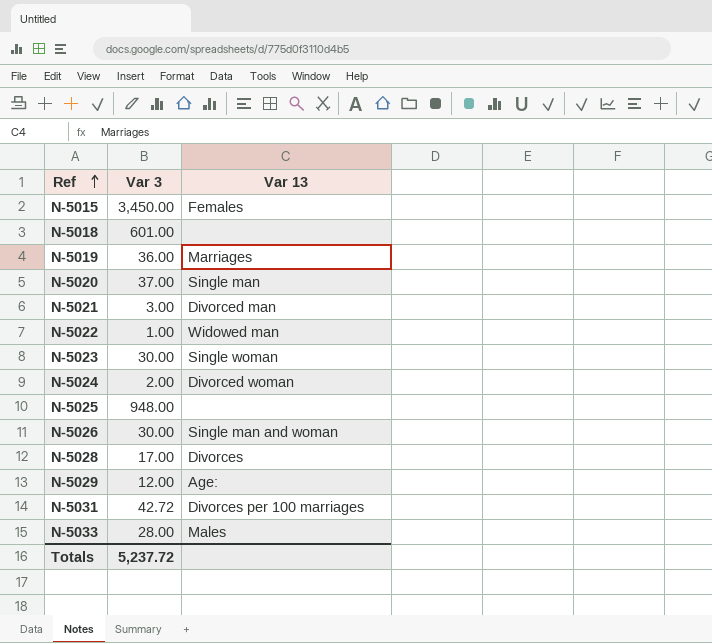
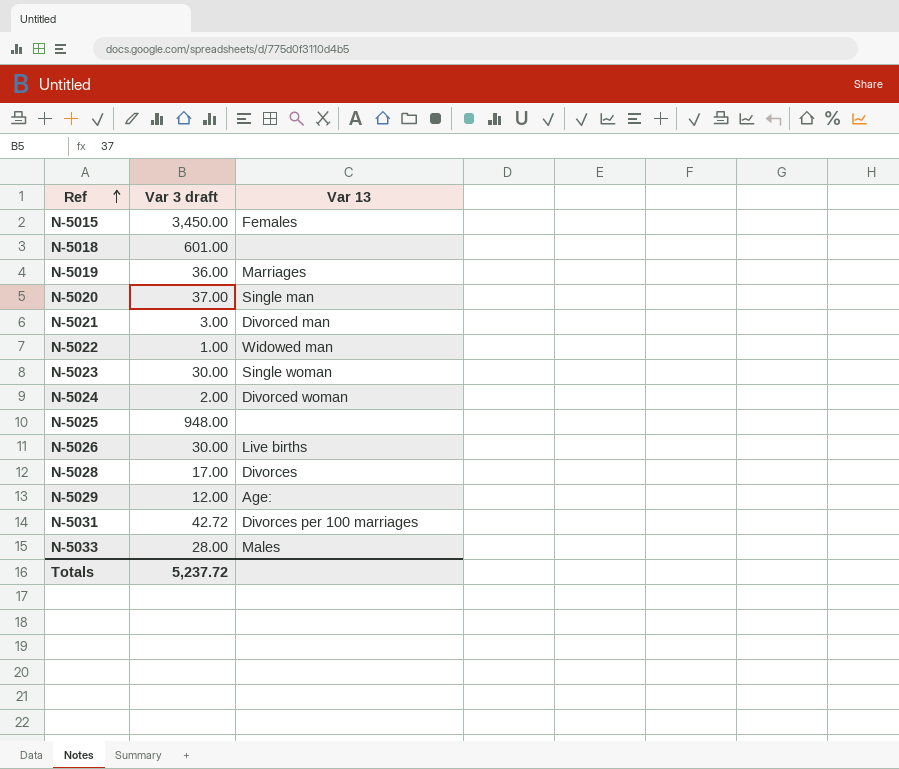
column name: Var 3 -> Var 3 draft
N-5026 | Var 13: Single man and woman -> Live births

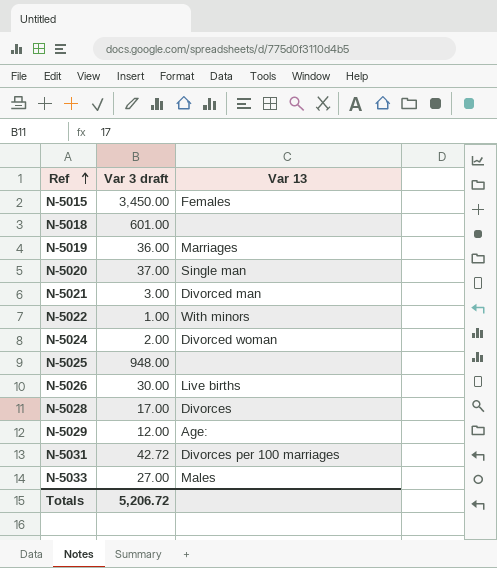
row N-5023: 30.00 | Single woman -> none
N-5022 | Var 13: Widowed man -> With minors
N-5033 | Var 3 draft: 28.00 -> 27.00
Totals | Var 3 draft: 5,237.72 -> 5,206.72

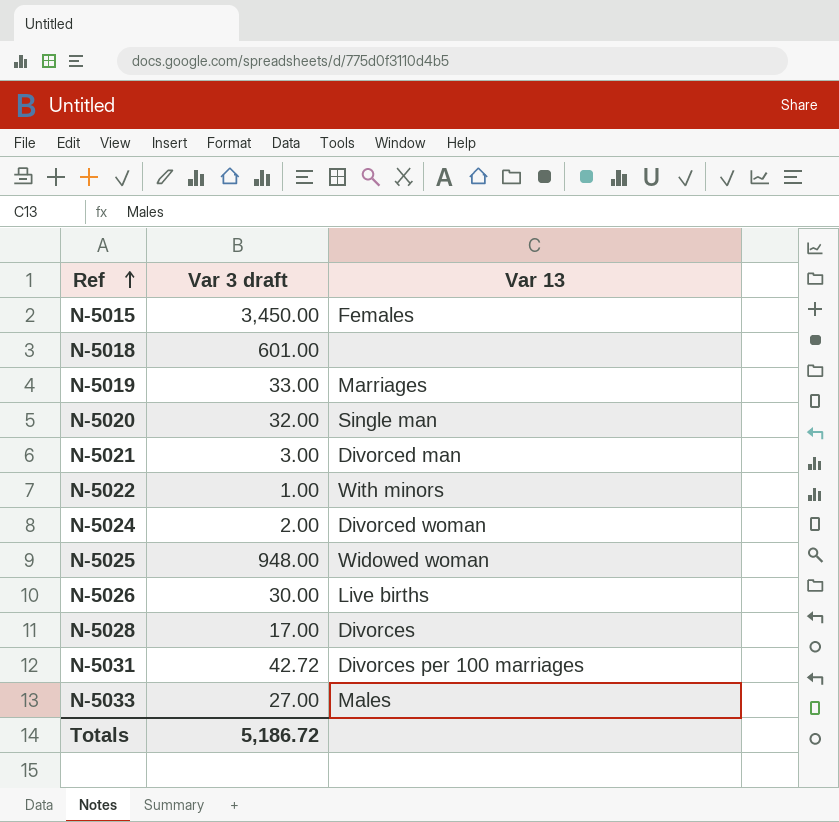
row N-5029: 12.00 | Age: -> none
N-5019 | Var 3 draft: 36.00 -> 33.00
N-5020 | Var 3 draft: 37.00 -> 32.00
N-5025 | Var 13: none -> Widowed woman
Totals | Var 3 draft: 5,206.72 -> 5,186.72

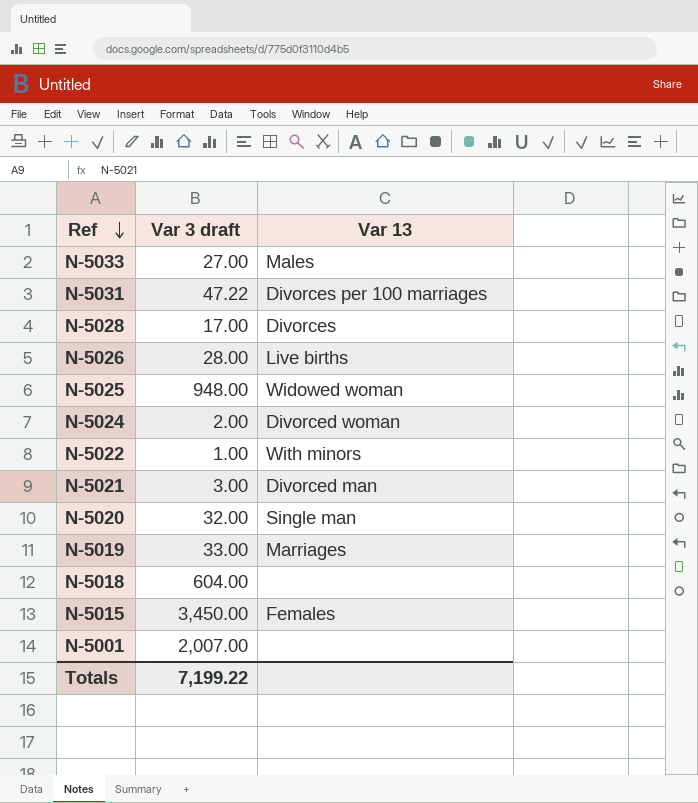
row order: Ref ascending -> Ref descending
N-5031 | Var 3 draft: 42.72 -> 47.22
N-5026 | Var 3 draft: 30.00 -> 28.00
N-5018 | Var 3 draft: 601.00 -> 604.00
row N-5001: none -> 2,007.00 | none
Totals | Var 3 draft: 5,186.72 -> 7,199.22

